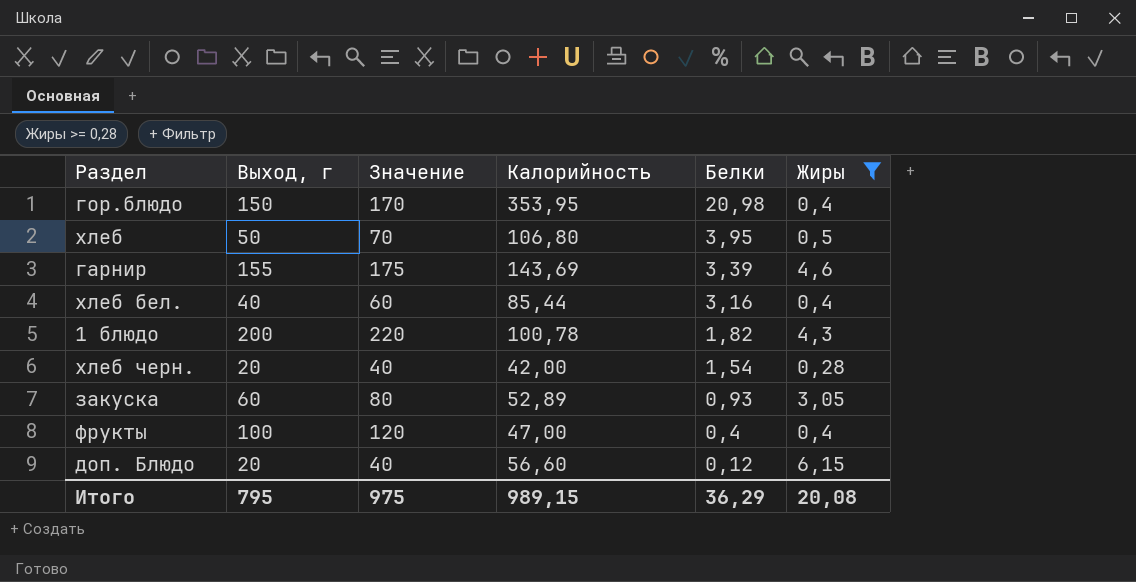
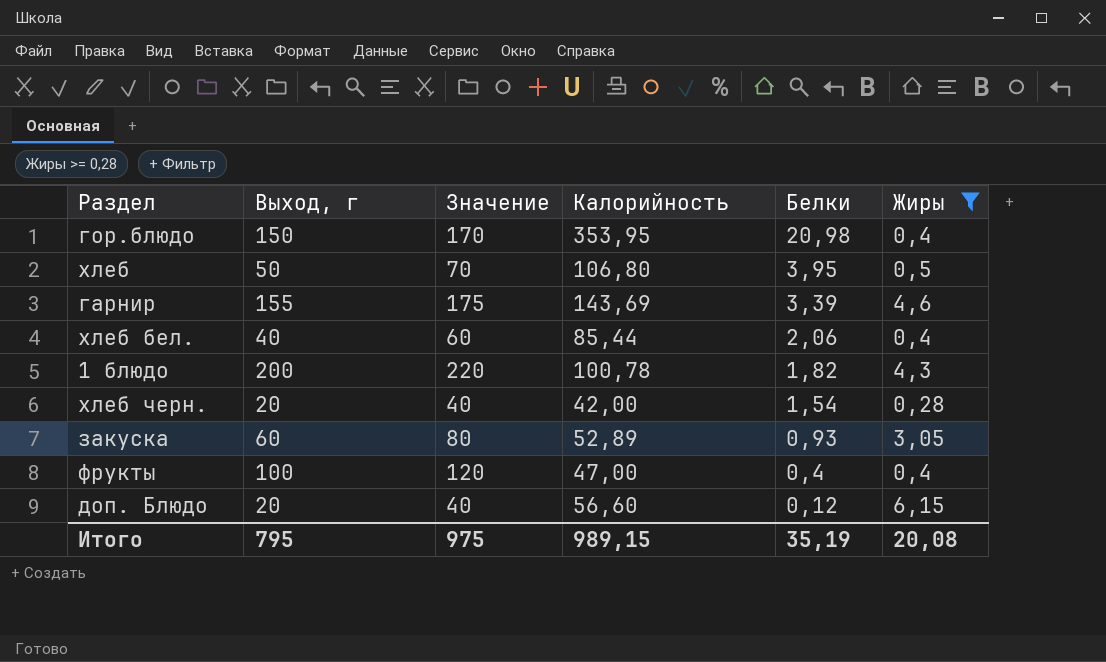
хлеб бел. | Белки: 3,16 -> 2,06
Итого | Белки: 36,29 -> 35,19

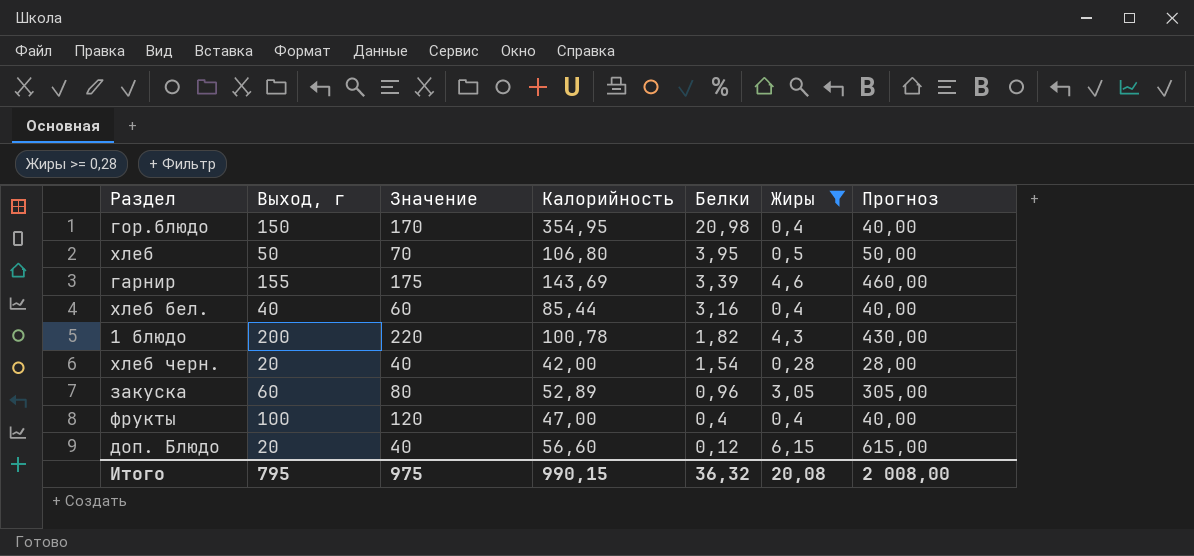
column Прогноз | formula: none -> [Жиры] * 100
гор.блюдо | Калорийность: 353,95 -> 354,95
хлеб бел. | Белки: 2,06 -> 3,16
закуска | Белки: 0,93 -> 0,96
Итого | Калорийность: 989,15 -> 990,15
Итого | Белки: 35,19 -> 36,32

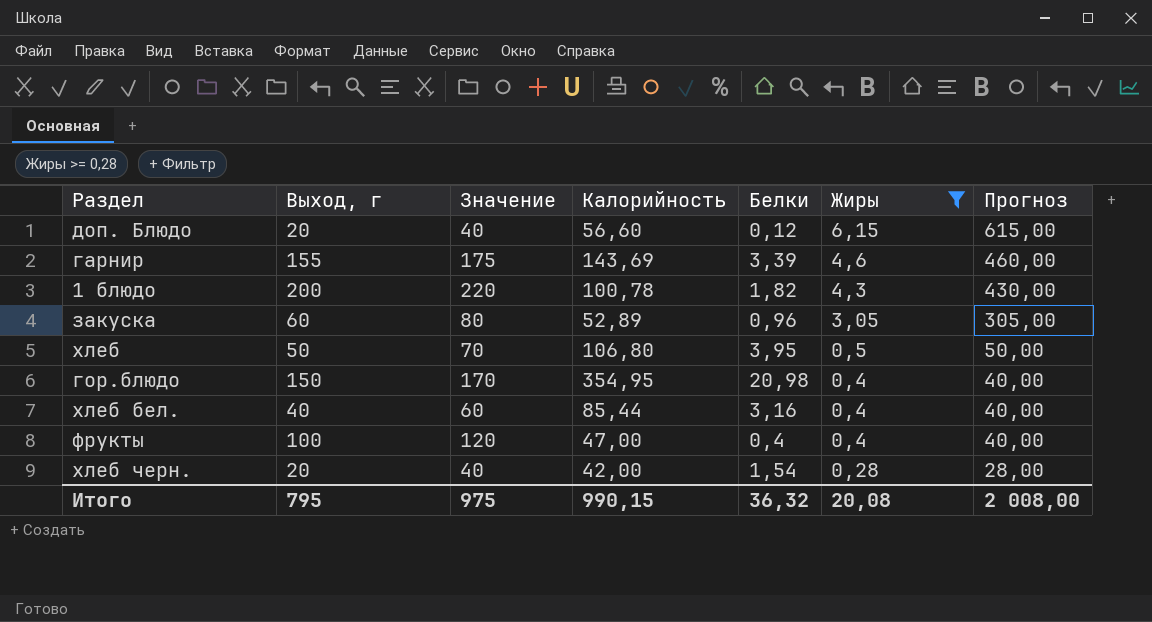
row order: Белки descending -> Жиры descending

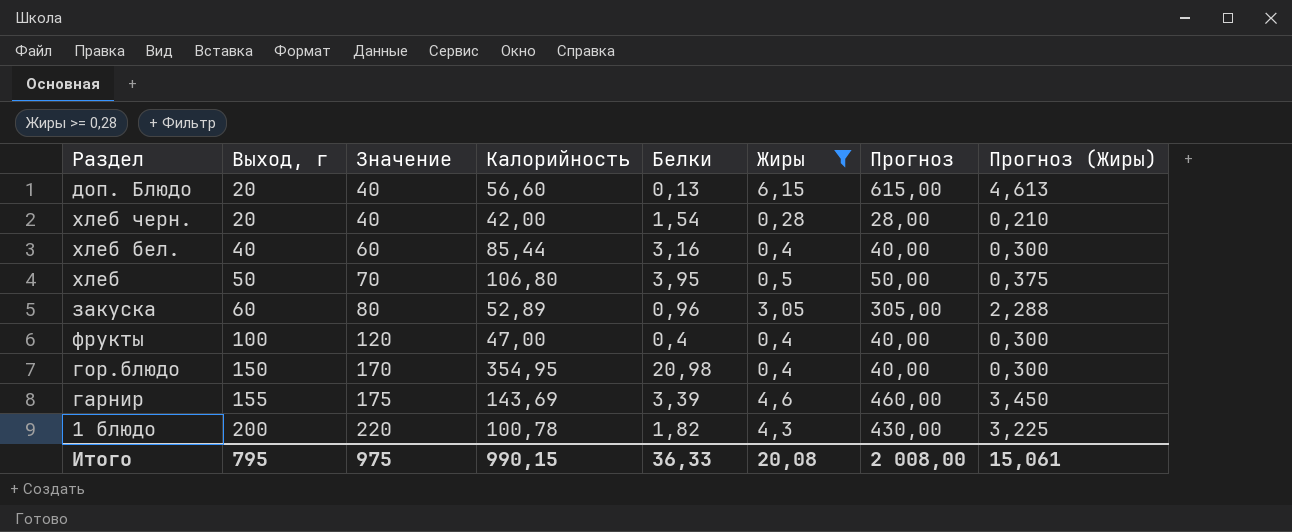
row order: Жиры descending -> Выход, г ascending
column Прогноз (Жиры) | formula: none -> [Жиры] * 0,75
доп. Блюдо | Белки: 0,12 -> 0,13
Итого | Белки: 36,32 -> 36,33

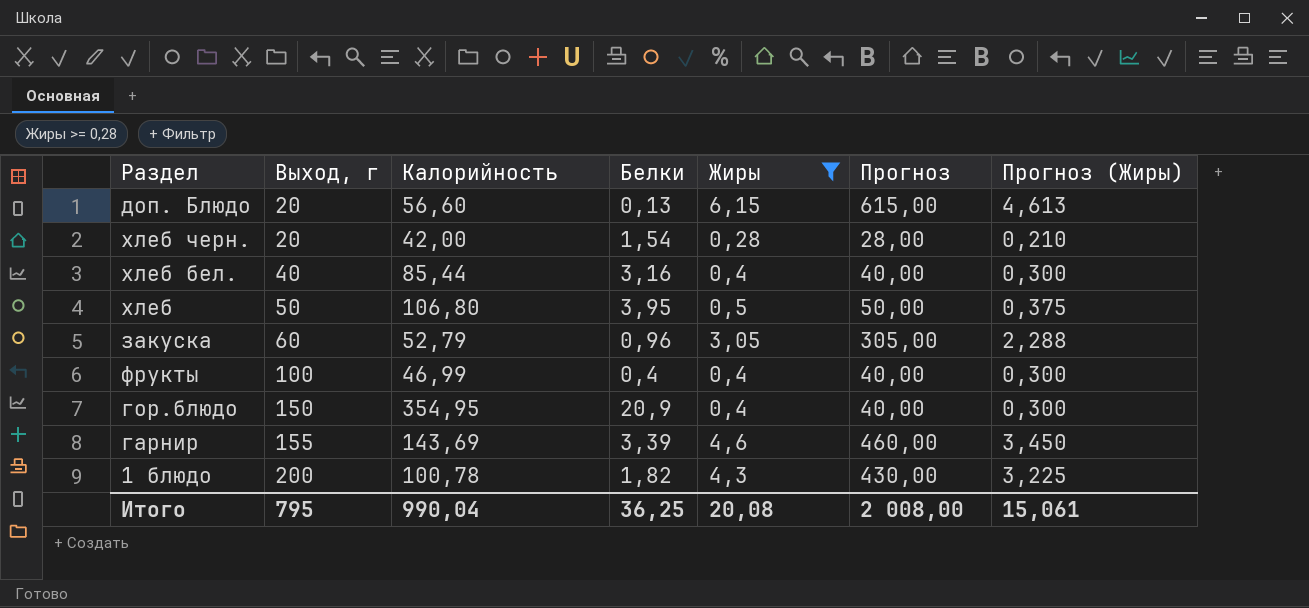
column Значение | formula: [Выход, г] + 20 -> none
закуска | Калорийность: 52,89 -> 52,79
фрукты | Калорийность: 47,00 -> 46,99
гор.блюдо | Белки: 20,98 -> 20,9
Итого | Калорийность: 990,15 -> 990,04
Итого | Белки: 36,33 -> 36,25

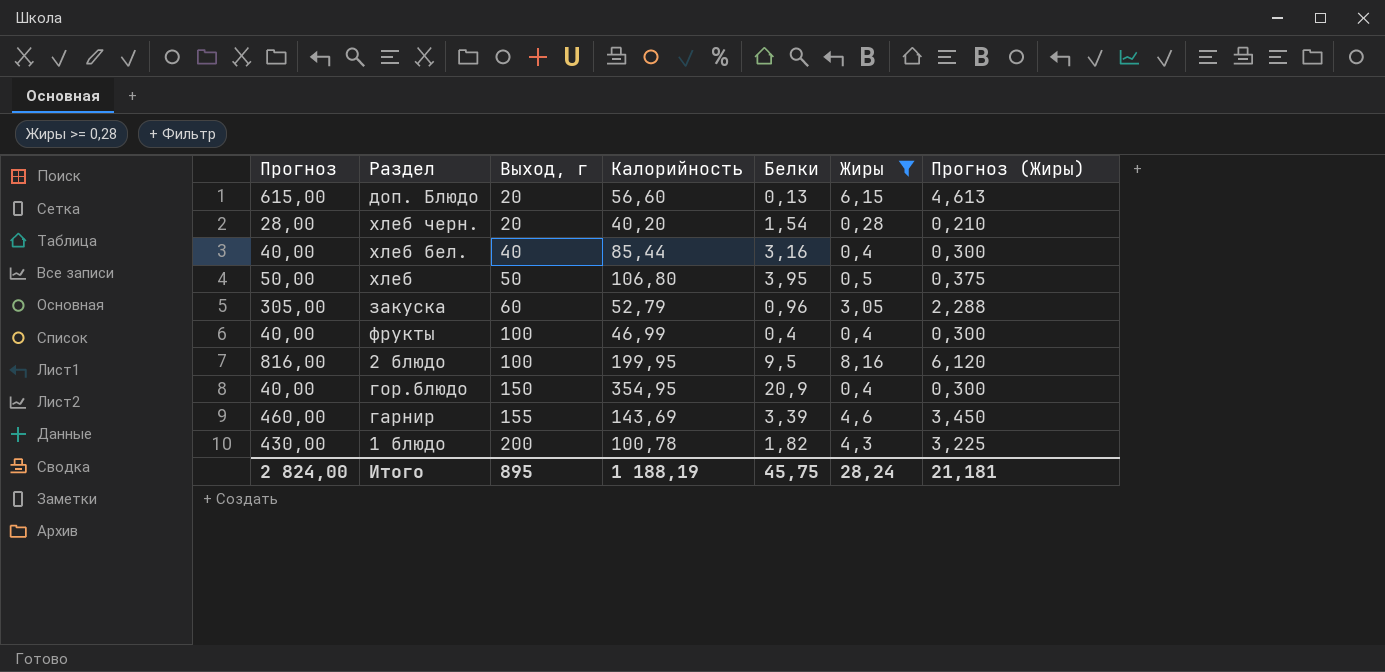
column Прогноз | position: 6 -> 1
хлеб черн. | Калорийность: 42,00 -> 40,20
row 2 блюдо: none -> 816,00 | 100 | 199,95 | 9,5 | 8,16 | 6,120
Итого | Прогноз: 2 008,00 -> 2 824,00
Итого | Выход, г: 795 -> 895
Итого | Калорийность: 990,04 -> 1 188,19
Итого | Белки: 36,25 -> 45,75
Итого | Жиры: 20,08 -> 28,24
Итого | Прогноз (Жиры): 15,061 -> 21,181

